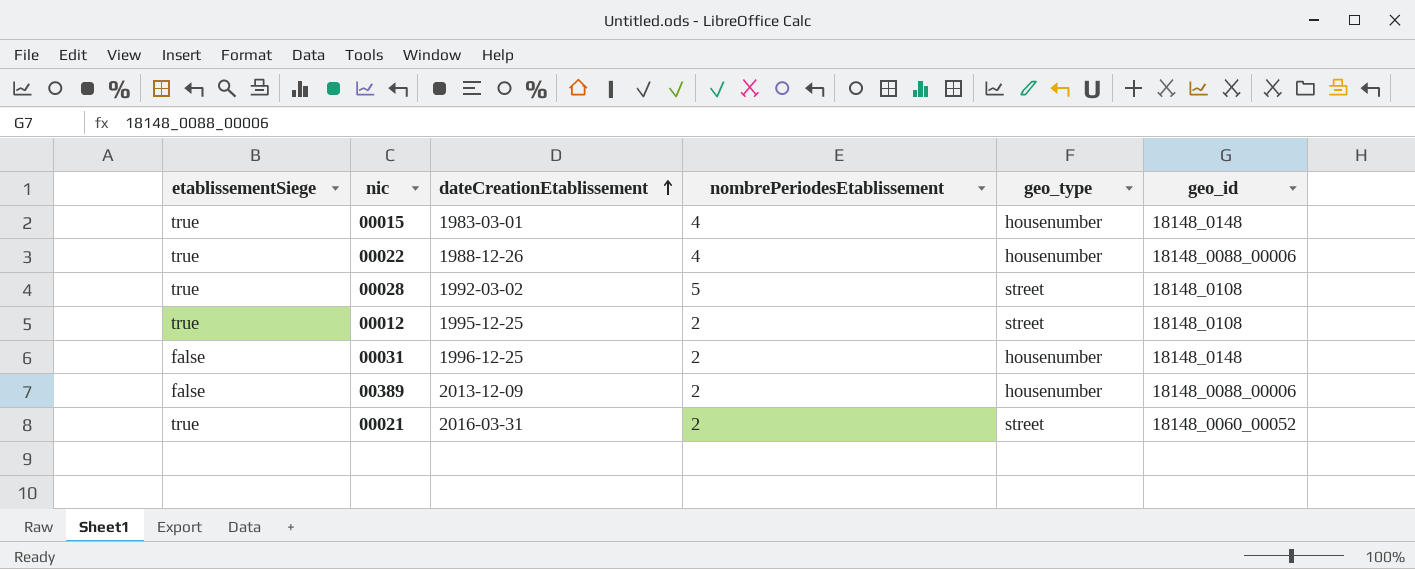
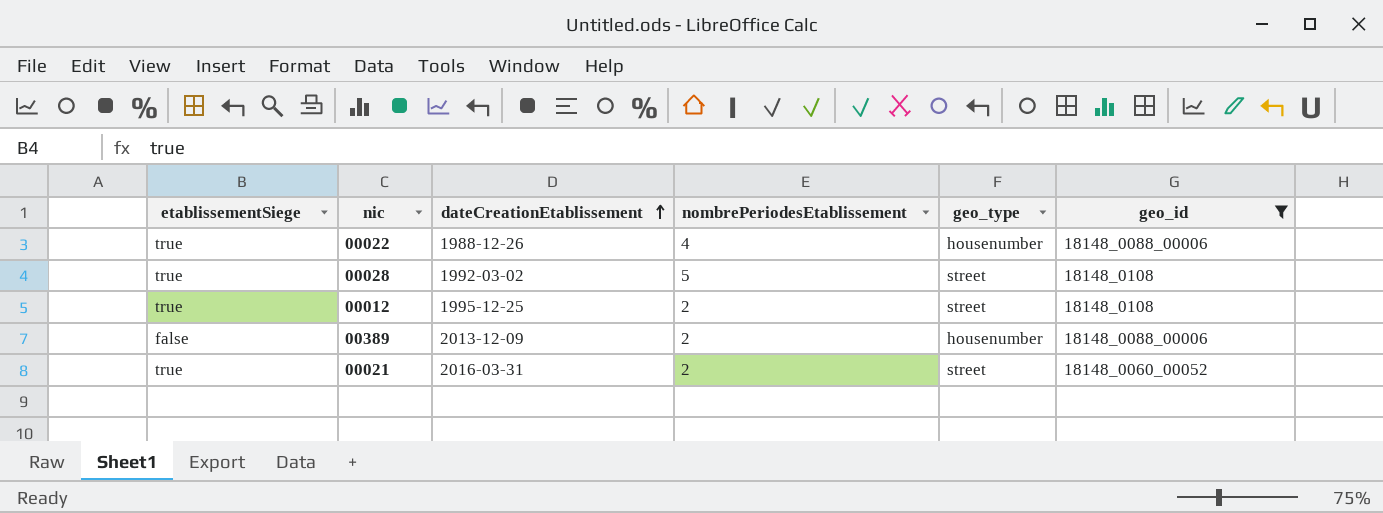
filter: none -> geo_id != 18148_0148

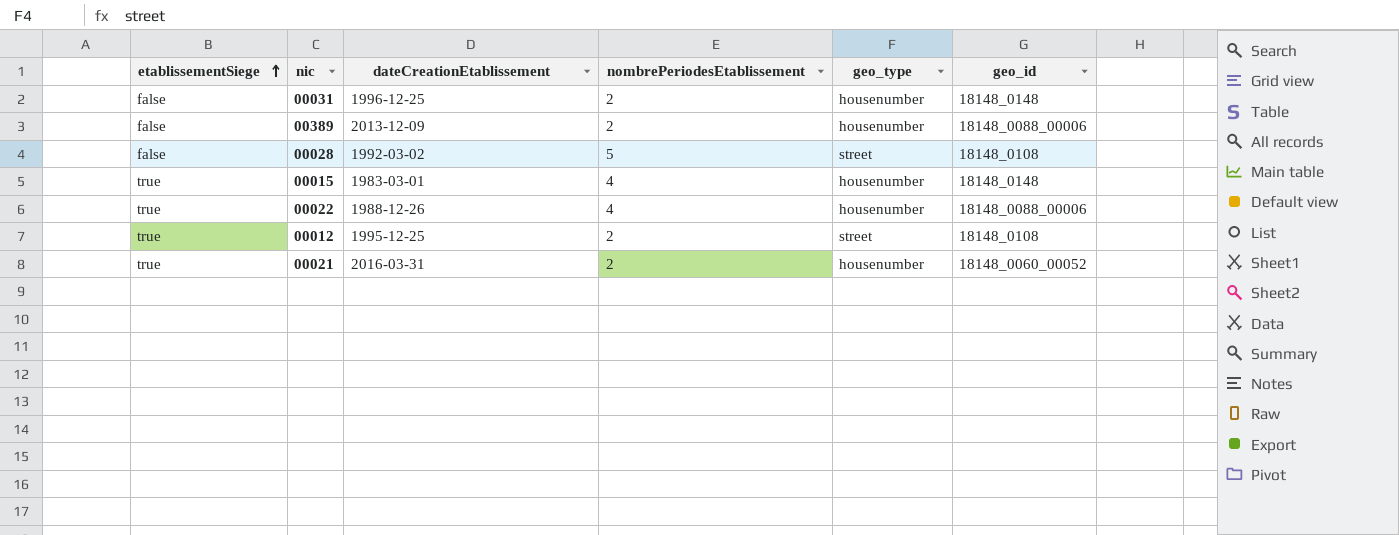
filter: geo_id != 18148_0148 -> none
row order: dateCreationEtablissement ascending -> etablissementSiege ascending
00028 | etablissementSiege: true -> false
00021 | geo_type: street -> housenumber

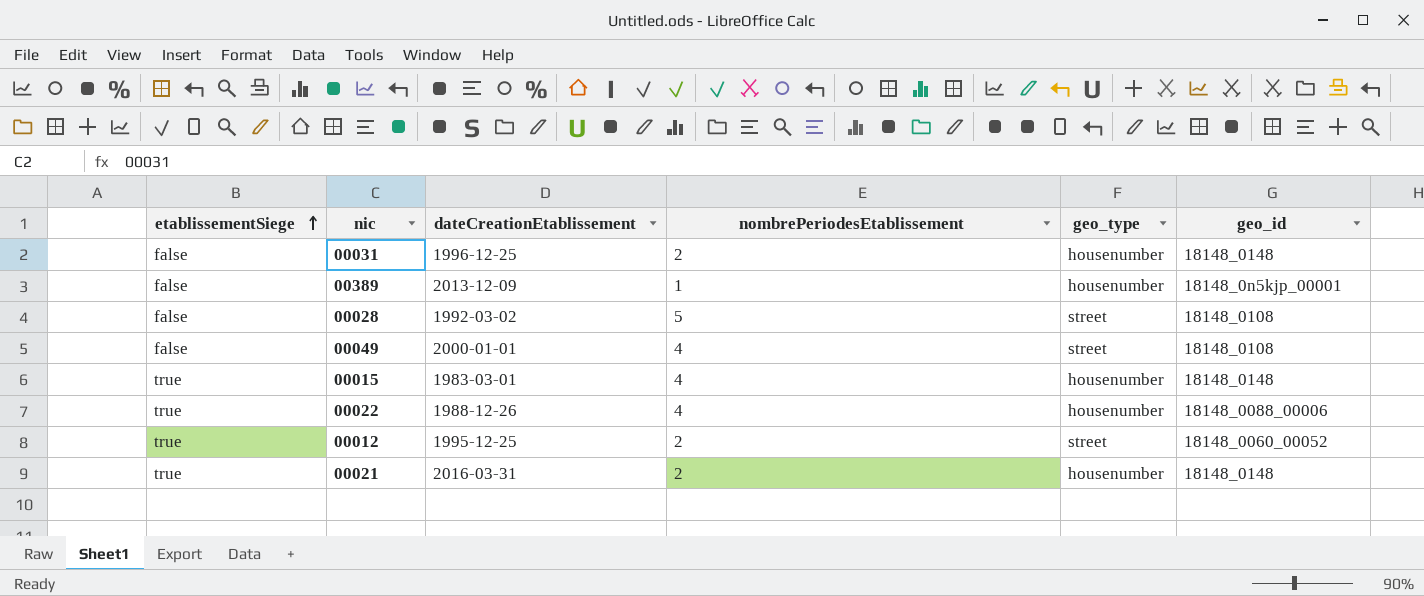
00389 | nombrePeriodesEtablissement: 2 -> 1
00389 | geo_id: 18148_0088_00006 -> 18148_0n5kjp_00001
row 00049: none -> false | 2000-01-01 | 4 | street | 18148_0108
00012 | geo_id: 18148_0108 -> 18148_0060_00052
00021 | geo_id: 18148_0060_00052 -> 18148_0148

